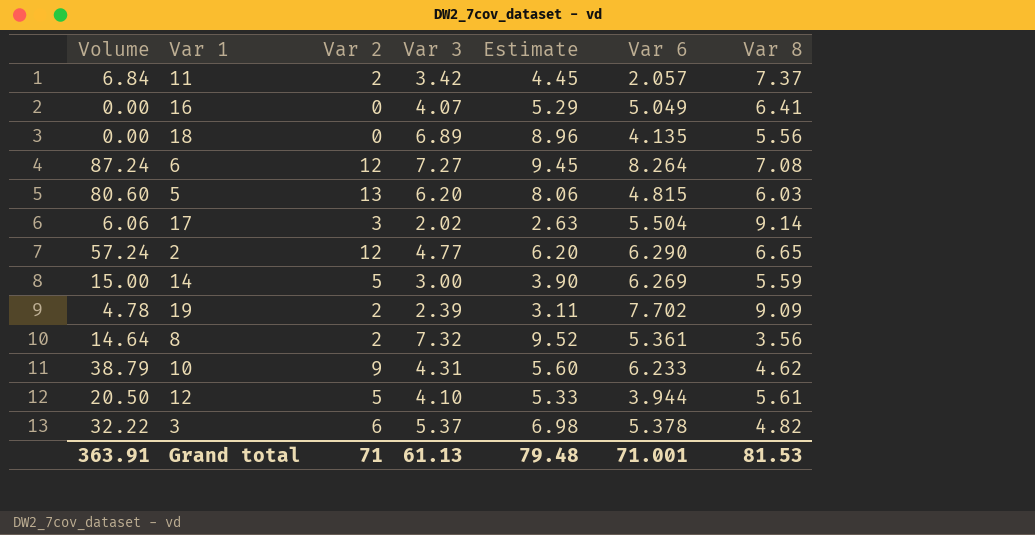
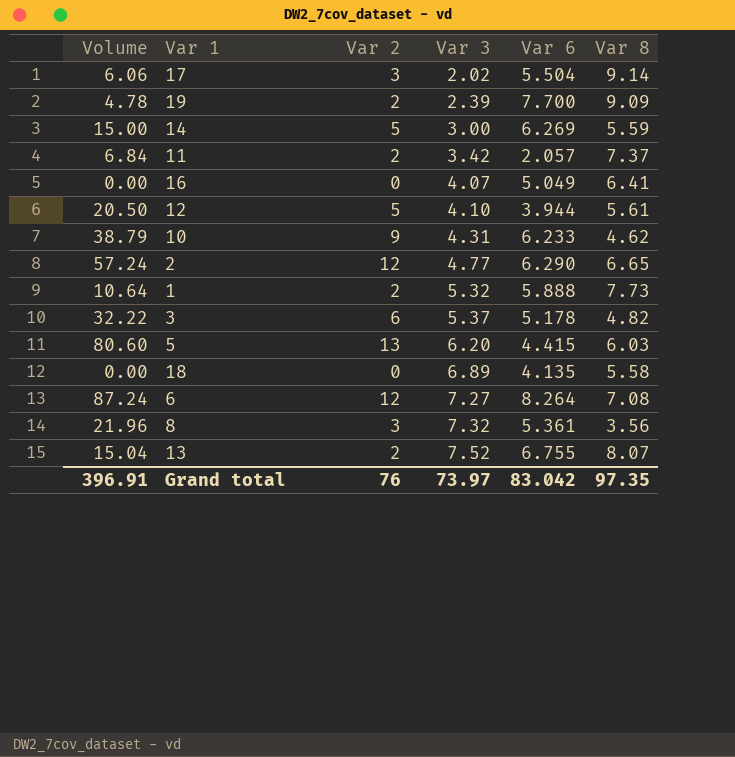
row order: none -> Var 3 ascending
column Estimate | formula: [Var 3] * 1.3 -> none
19 | Var 6: 7.702 -> 7.700
row 1: none -> 10.64 | 2 | 5.32 | 5.888 | 7.73
3 | Var 6: 5.378 -> 5.178
5 | Var 6: 4.815 -> 4.415
18 | Var 8: 5.56 -> 5.58
8 | Volume: 14.64 -> 21.96
8 | Var 2: 2 -> 3
row 13: none -> 15.04 | 2 | 7.52 | 6.755 | 8.07
Grand total | Volume: 363.91 -> 396.91
Grand total | Var 2: 71 -> 76
Grand total | Var 3: 61.13 -> 73.97
Grand total | Var 6: 71.001 -> 83.042
Grand total | Var 8: 81.53 -> 97.35

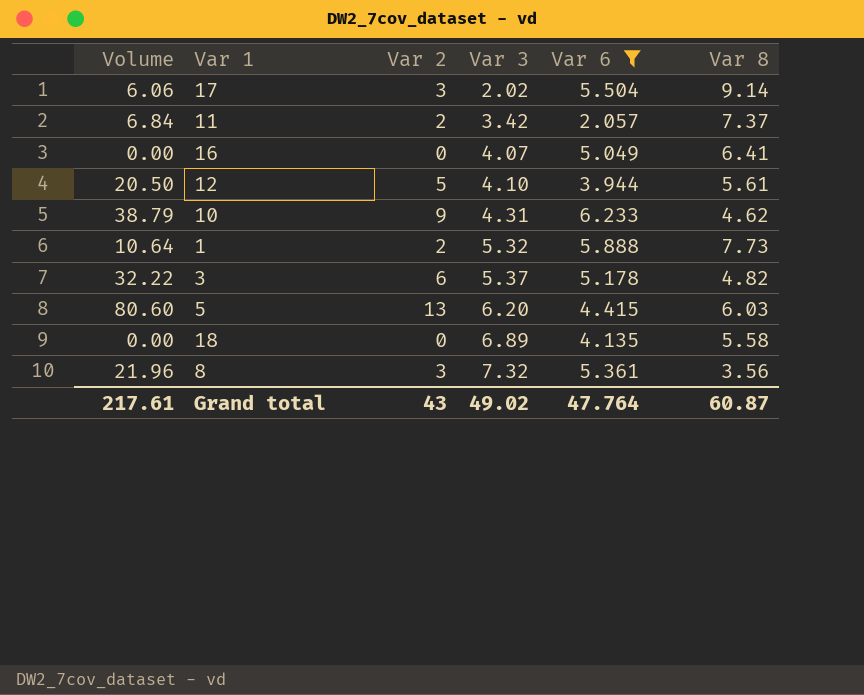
filter: none -> Var 6 <= 6.233
Grand total | Volume: 396.91 -> 217.61
Grand total | Var 2: 76 -> 43
Grand total | Var 3: 73.97 -> 49.02
Grand total | Var 6: 83.042 -> 47.764
Grand total | Var 8: 97.35 -> 60.87

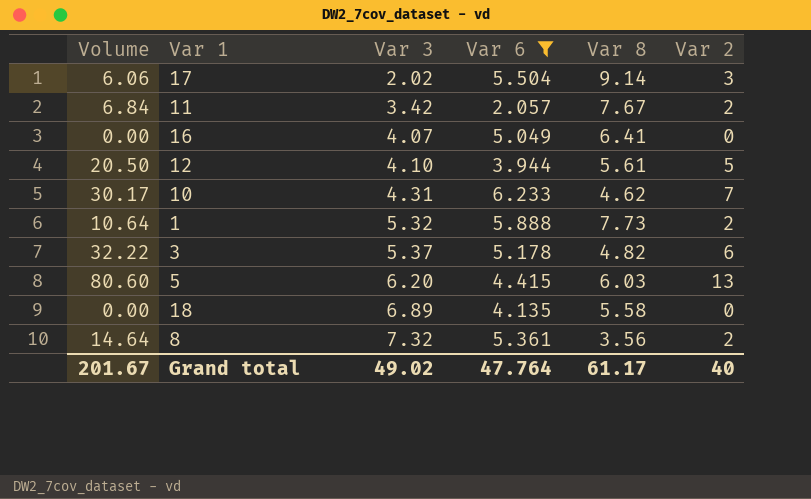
column Var 2 | position: 3 -> 6
11 | Var 8: 7.37 -> 7.67
10 | Volume: 38.79 -> 30.17
10 | Var 2: 9 -> 7
8 | Volume: 21.96 -> 14.64
8 | Var 2: 3 -> 2
Grand total | Volume: 217.61 -> 201.67
Grand total | Var 8: 60.87 -> 61.17
Grand total | Var 2: 43 -> 40

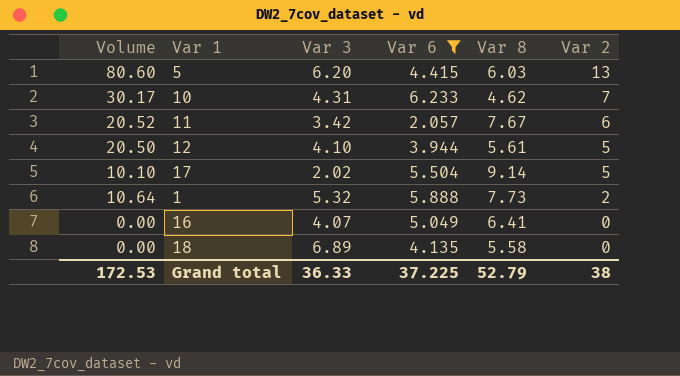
row order: Var 3 ascending -> Var 2 descending
row 3: 32.22 | 5.37 | 5.178 | 4.82 | 6 -> none
row 8: 14.64 | 7.32 | 5.361 | 3.56 | 2 -> none
11 | Volume: 6.84 -> 20.52
11 | Var 2: 2 -> 6
17 | Volume: 6.06 -> 10.10
17 | Var 2: 3 -> 5
Grand total | Volume: 201.67 -> 172.53
Grand total | Var 3: 49.02 -> 36.33
Grand total | Var 6: 47.764 -> 37.225
Grand total | Var 8: 61.17 -> 52.79
Grand total | Var 2: 40 -> 38

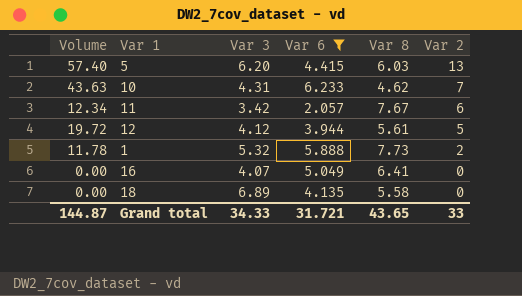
column Volume | formula: [Var 3] * [Var 2] -> [Var 6] * [Var 2]
row 17: 10.10 | 2.02 | 5.504 | 9.14 | 5 -> none
12 | Var 3: 4.10 -> 4.12
Grand total | Volume: 172.53 -> 144.87
Grand total | Var 3: 36.33 -> 34.33
Grand total | Var 6: 37.225 -> 31.721
Grand total | Var 8: 52.79 -> 43.65
Grand total | Var 2: 38 -> 33

